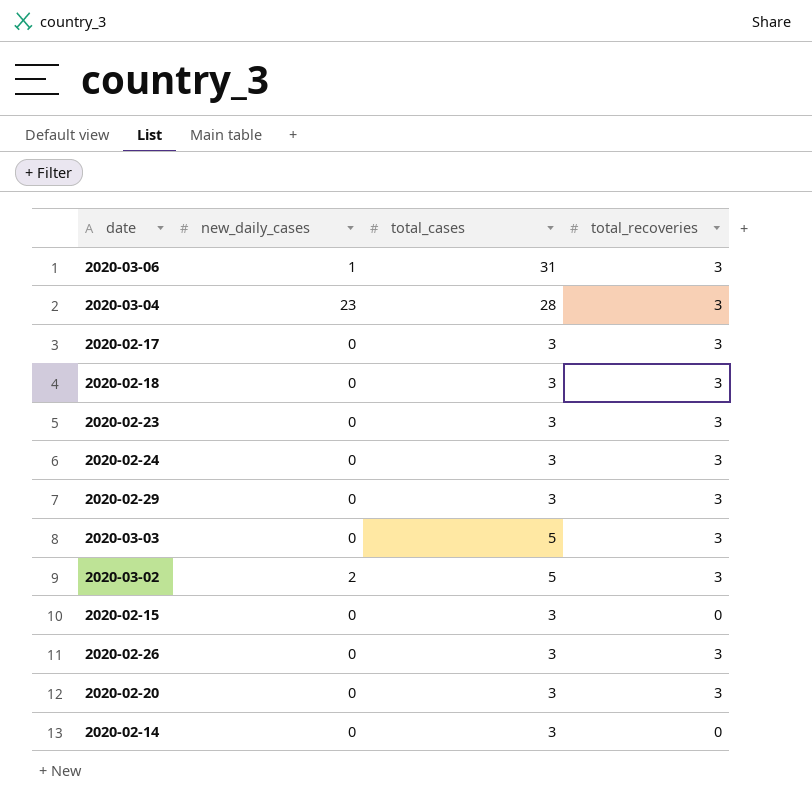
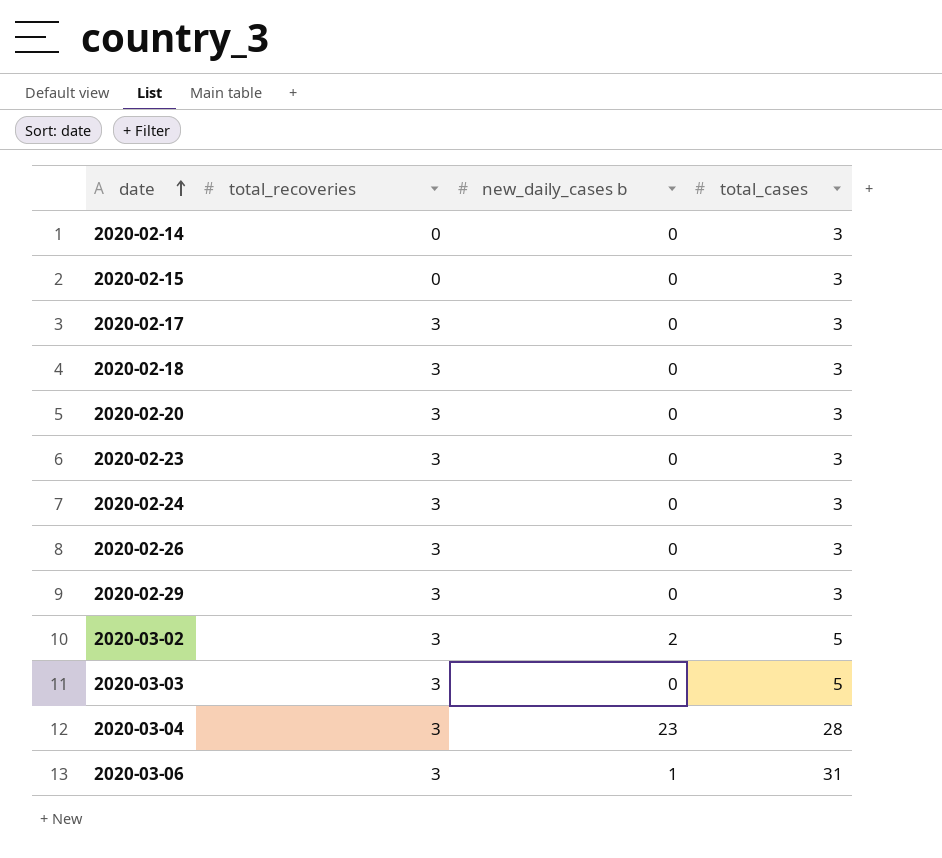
row order: none -> date ascending
column total_recoveries | position: 4 -> 2
column name: new_daily_cases -> new_daily_cases b

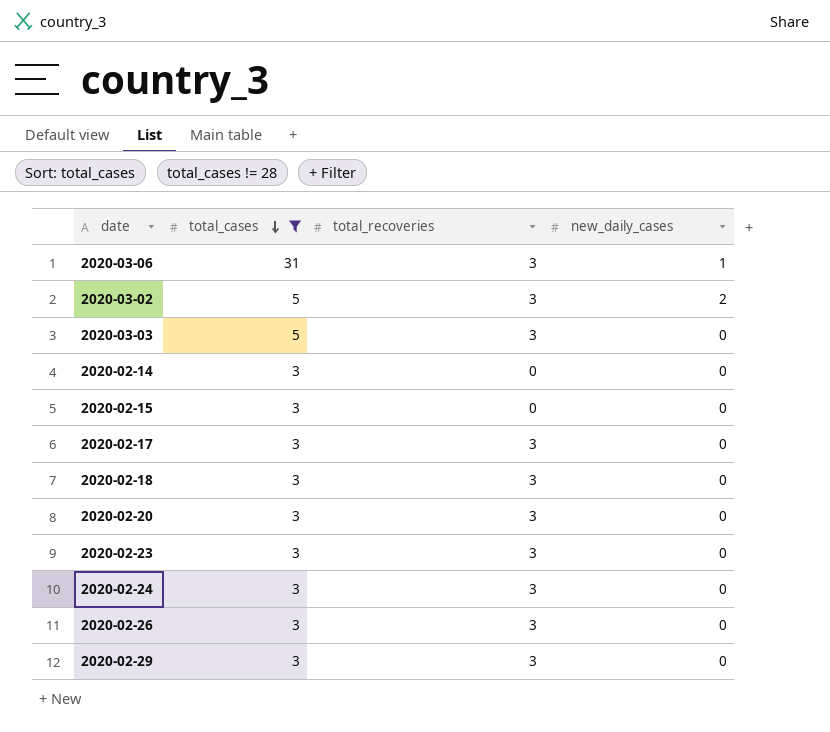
filter: none -> total_cases != 28
row order: date ascending -> total_cases descending
column total_cases | position: 4 -> 2
column name: new_daily_cases b -> new_daily_cases

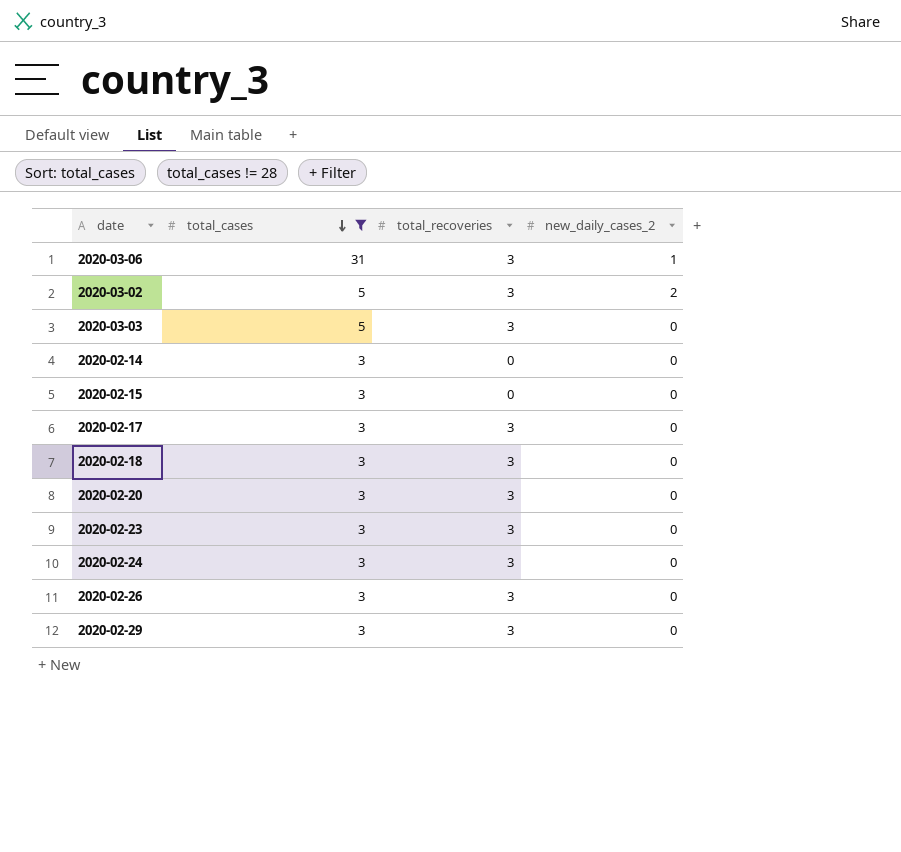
column name: new_daily_cases -> new_daily_cases_2

